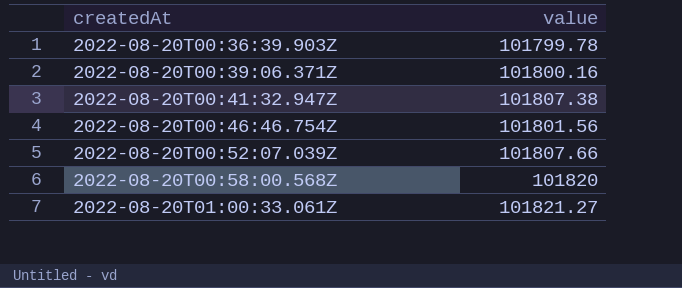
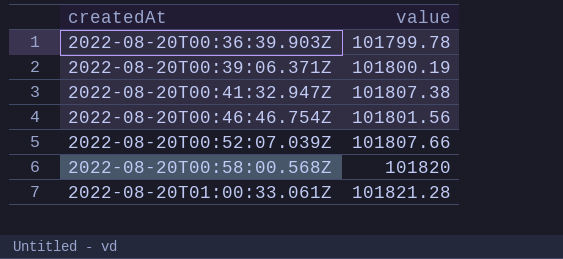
2022-08-20T00:39:06.371Z | value: 101800.16 -> 101800.19
2022-08-20T01:00:33.061Z | value: 101821.27 -> 101821.28

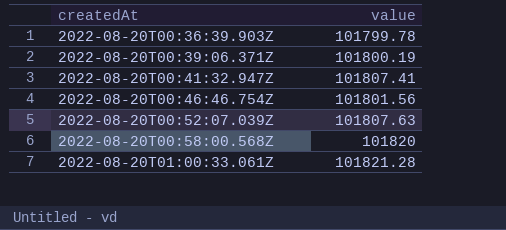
2022-08-20T00:41:32.947Z | value: 101807.38 -> 101807.41
2022-08-20T00:52:07.039Z | value: 101807.66 -> 101807.63

